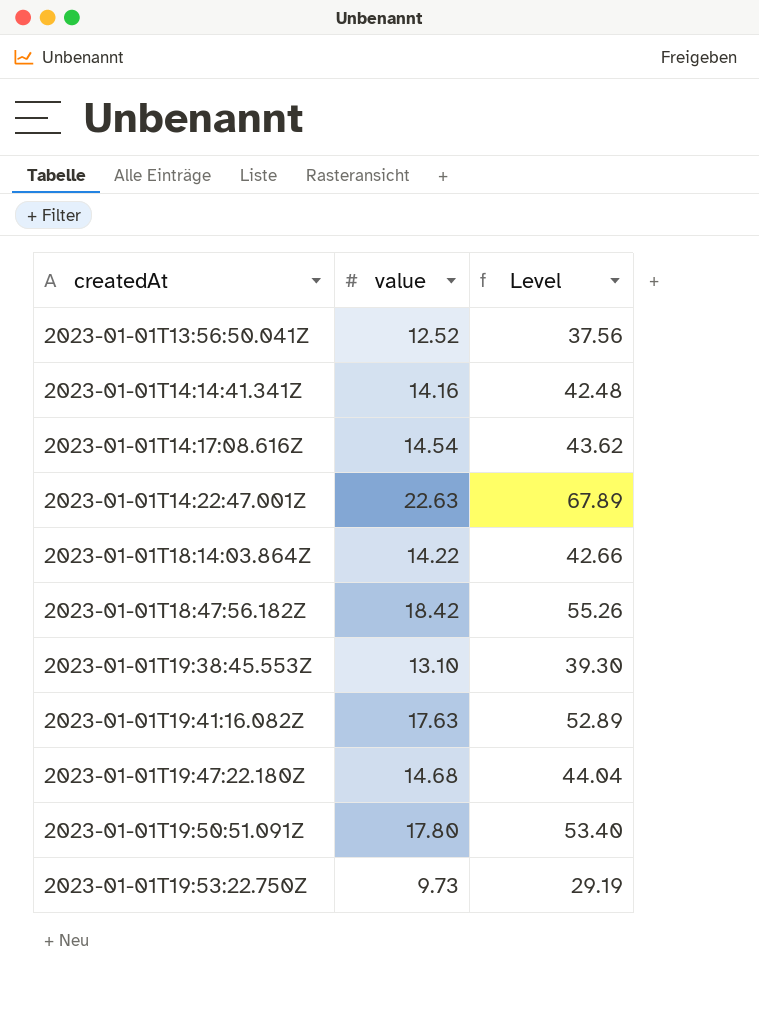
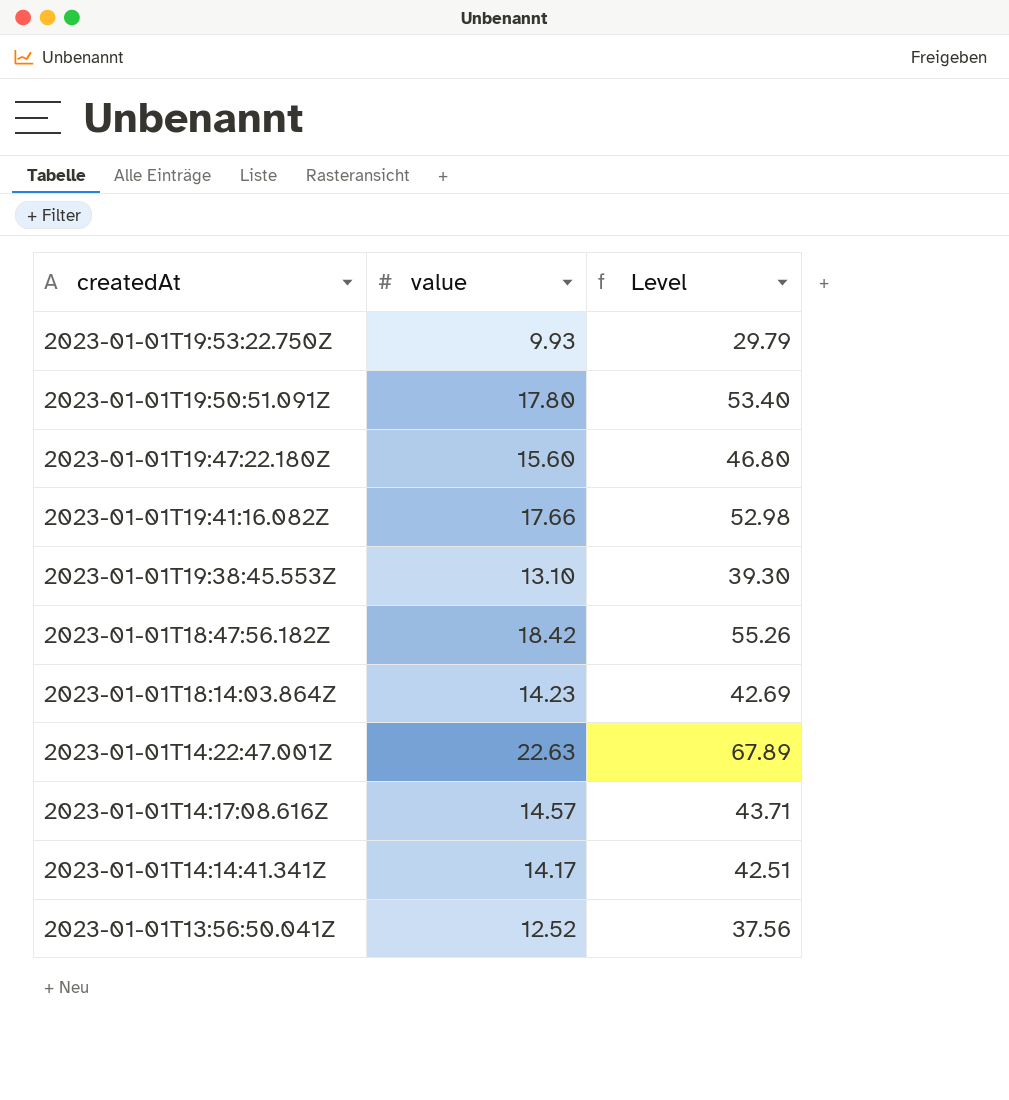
row order: createdAt ascending -> createdAt descending
2023-01-01T19:53:22.750Z | value: 9.73 -> 9.93
2023-01-01T19:53:22.750Z | Level: 29.19 -> 29.79
2023-01-01T19:47:22.180Z | value: 14.68 -> 15.60
2023-01-01T19:47:22.180Z | Level: 44.04 -> 46.80
2023-01-01T19:41:16.082Z | value: 17.63 -> 17.66
2023-01-01T19:41:16.082Z | Level: 52.89 -> 52.98
2023-01-01T18:14:03.864Z | value: 14.22 -> 14.23
2023-01-01T18:14:03.864Z | Level: 42.66 -> 42.69
2023-01-01T14:17:08.616Z | value: 14.54 -> 14.57
2023-01-01T14:17:08.616Z | Level: 43.62 -> 43.71
2023-01-01T14:14:41.341Z | value: 14.16 -> 14.17
2023-01-01T14:14:41.341Z | Level: 42.48 -> 42.51

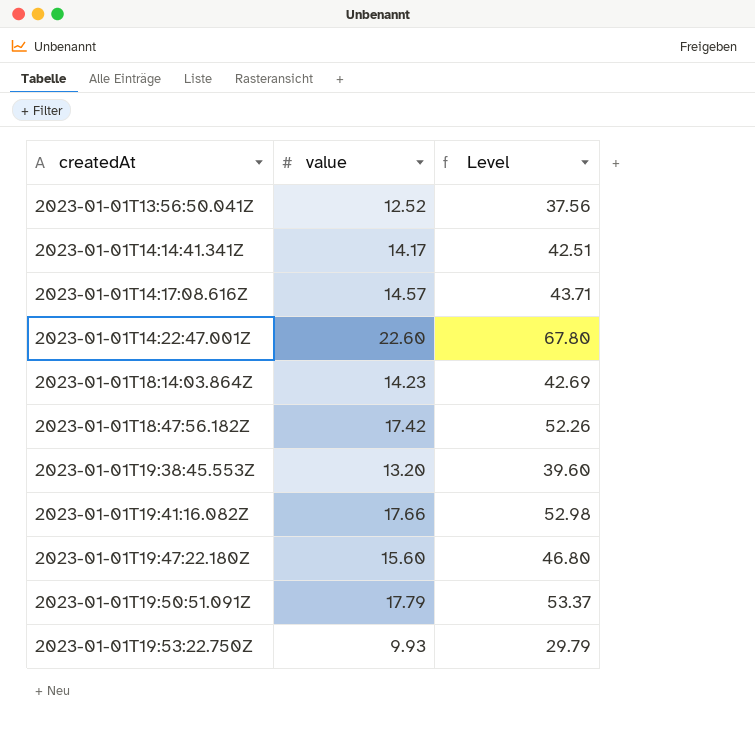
row order: createdAt descending -> createdAt ascending
2023-01-01T14:22:47.001Z | value: 22.63 -> 22.60
2023-01-01T14:22:47.001Z | Level: 67.89 -> 67.80
2023-01-01T18:47:56.182Z | value: 18.42 -> 17.42
2023-01-01T18:47:56.182Z | Level: 55.26 -> 52.26
2023-01-01T19:38:45.553Z | value: 13.10 -> 13.20
2023-01-01T19:38:45.553Z | Level: 39.30 -> 39.60
2023-01-01T19:50:51.091Z | value: 17.80 -> 17.79
2023-01-01T19:50:51.091Z | Level: 53.40 -> 53.37

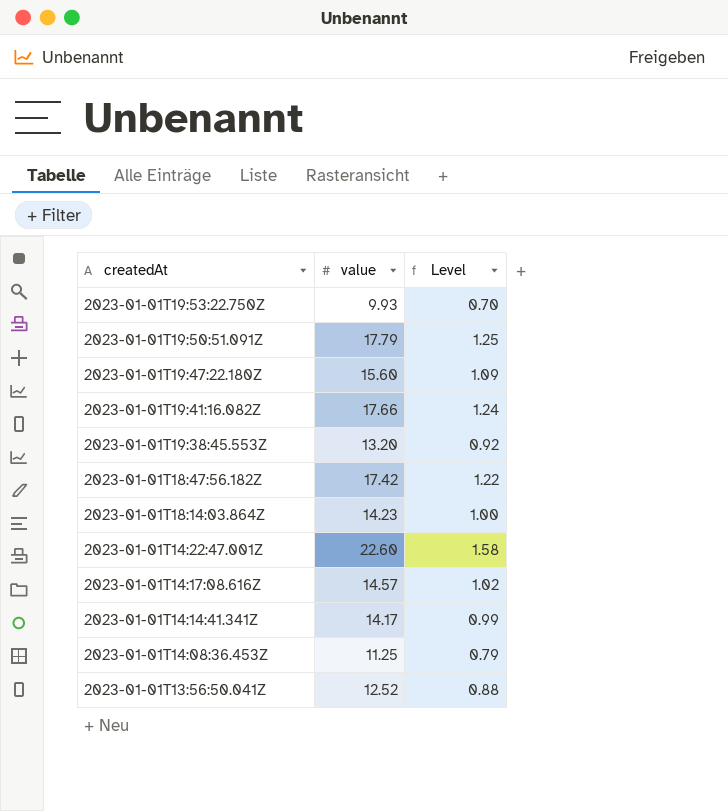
row order: createdAt ascending -> createdAt descending
column Level | formula: [value] * 3 -> [value] * 0.07
row 2023-01-01T14:08:36.453Z: none -> 11.25 | 0.79

